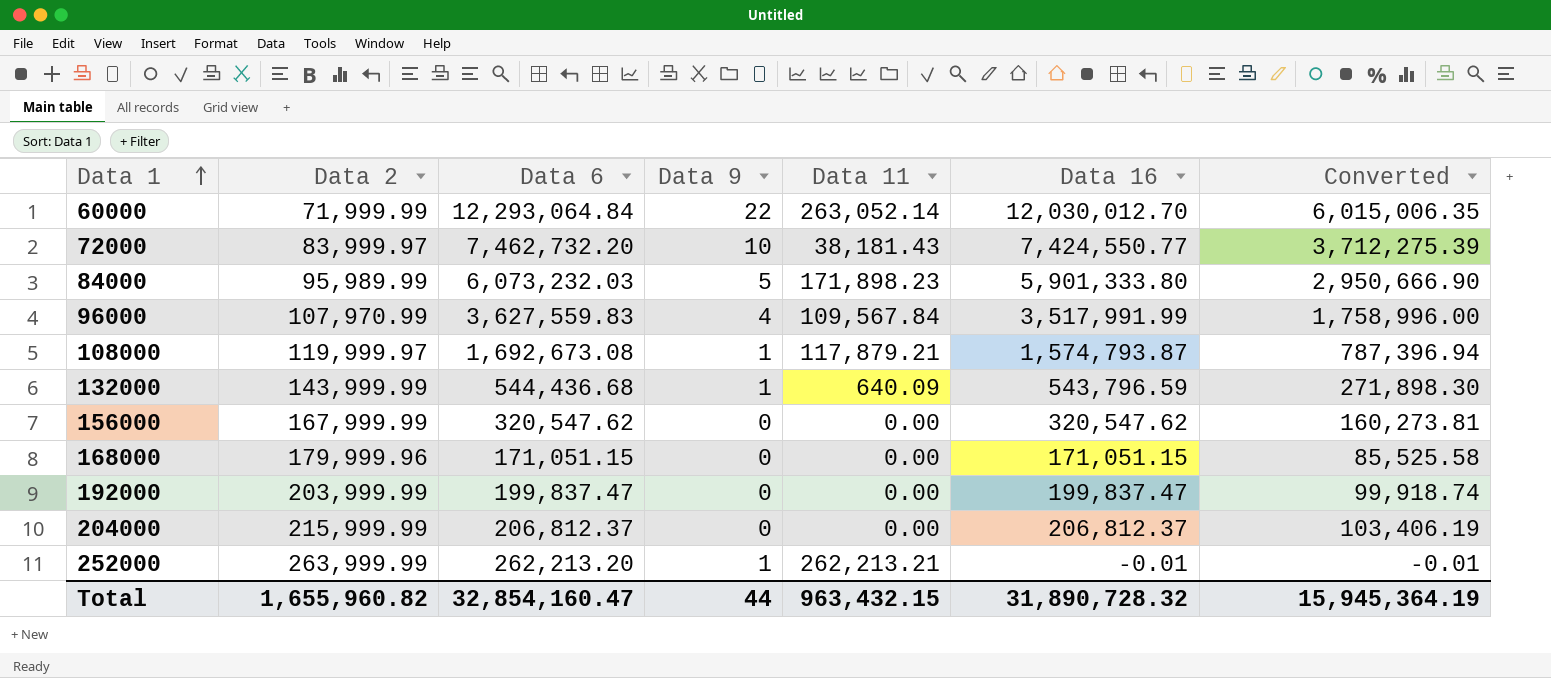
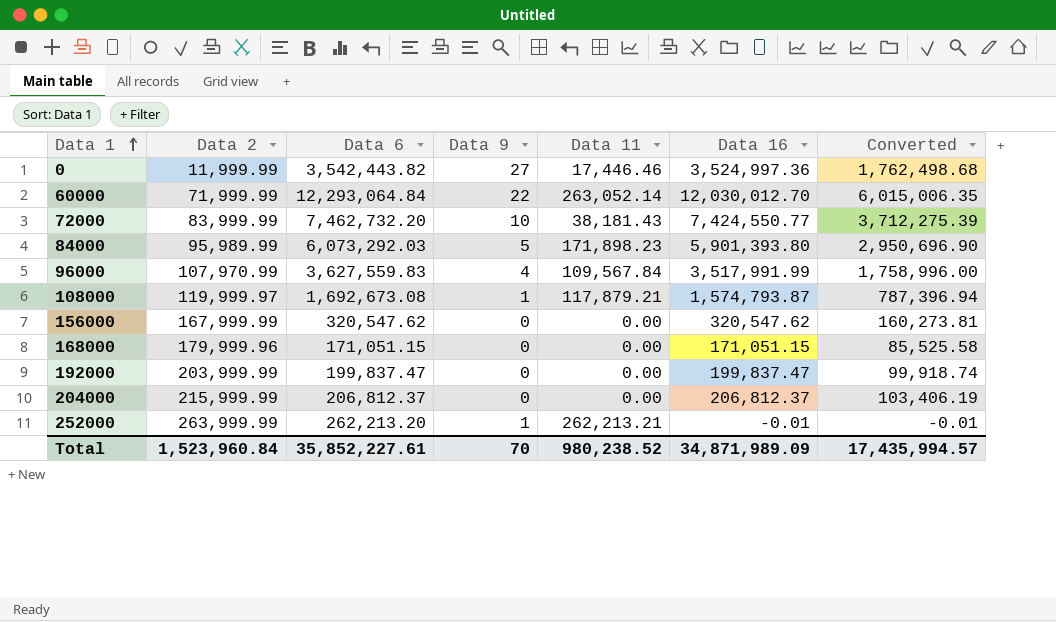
row 132000: 143,999.99 | 544,436.68 | 1 | 640.09 | 543,796.59 | 271,898.30 -> none
row 0: none -> 11,999.99 | 3,542,443.82 | 27 | 17,446.46 | 3,524,997.36 | 1,762,498.68
72000 | Data 2: 83,999.97 -> 83,999.99
84000 | Data 6: 6,073,232.03 -> 6,073,292.03
84000 | Data 16: 5,901,333.80 -> 5,901,393.80
84000 | Converted: 2,950,666.90 -> 2,950,696.90
Total | Data 2: 1,655,960.82 -> 1,523,960.84
Total | Data 6: 32,854,160.47 -> 35,852,227.61
Total | Data 9: 44 -> 70
Total | Data 11: 963,432.15 -> 980,238.52
Total | Data 16: 31,890,728.32 -> 34,871,989.09
Total | Converted: 15,945,364.19 -> 17,435,994.57

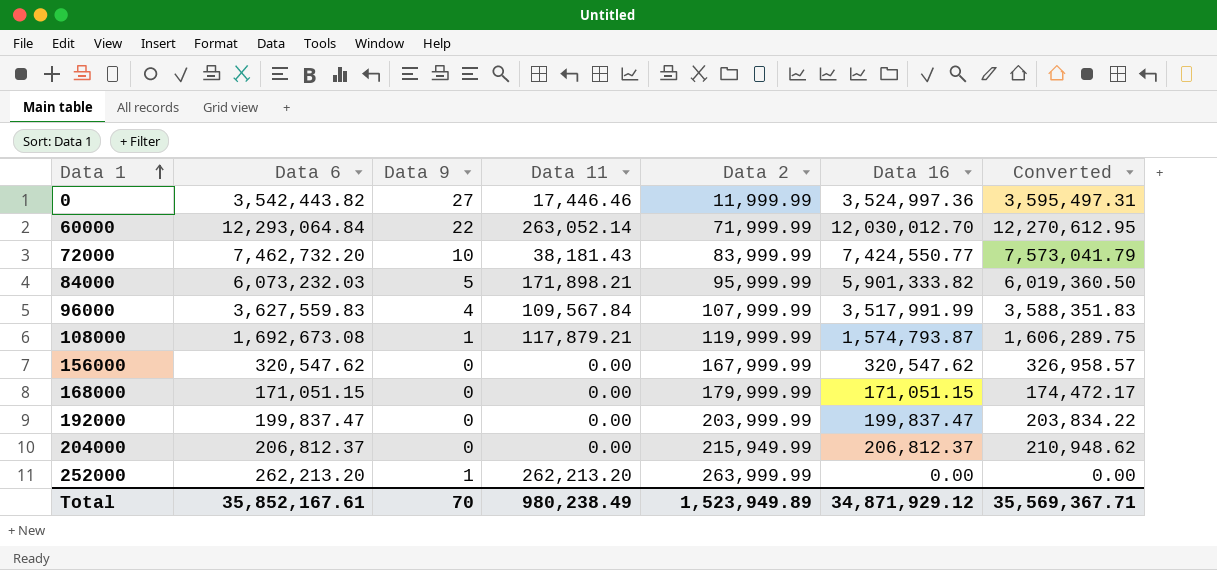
column Data 2 | position: 2 -> 5
column Converted | formula: [Data 16] * 0.5 -> [Data 16] * 1.02
84000 | Data 6: 6,073,292.03 -> 6,073,232.03
84000 | Data 11: 171,898.23 -> 171,898.21
84000 | Data 2: 95,989.99 -> 95,999.99
84000 | Data 16: 5,901,393.80 -> 5,901,333.82
96000 | Data 2: 107,970.99 -> 107,999.99
108000 | Data 2: 119,999.97 -> 119,999.99
168000 | Data 2: 179,999.96 -> 179,999.99
204000 | Data 2: 215,999.99 -> 215,949.99
252000 | Data 11: 262,213.21 -> 262,213.20
252000 | Data 16: -0.01 -> 0.00
Total | Data 6: 35,852,227.61 -> 35,852,167.61
Total | Data 11: 980,238.52 -> 980,238.49
Total | Data 2: 1,523,960.84 -> 1,523,949.89
Total | Data 16: 34,871,989.09 -> 34,871,929.12
Total | Converted: 17,435,994.57 -> 35,569,367.71

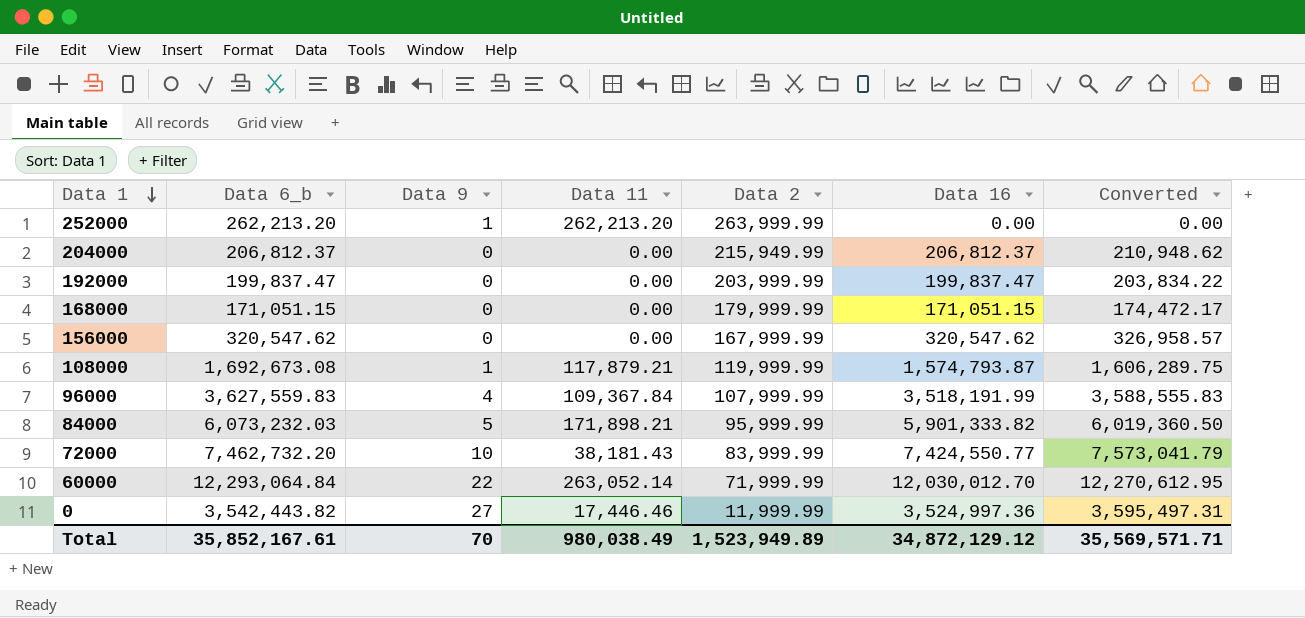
row order: Data 1 ascending -> Data 1 descending
column name: Data 6 -> Data 6_b
96000 | Data 11: 109,567.84 -> 109,367.84
96000 | Data 16: 3,517,991.99 -> 3,518,191.99
96000 | Converted: 3,588,351.83 -> 3,588,555.83
Total | Data 11: 980,238.49 -> 980,038.49
Total | Data 16: 34,871,929.12 -> 34,872,129.12
Total | Converted: 35,569,367.71 -> 35,569,571.71

